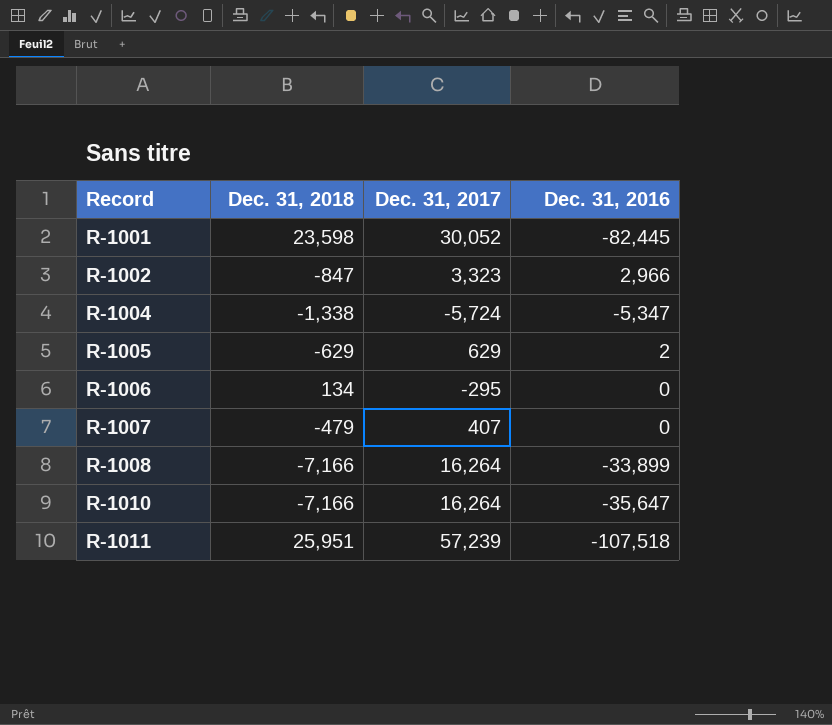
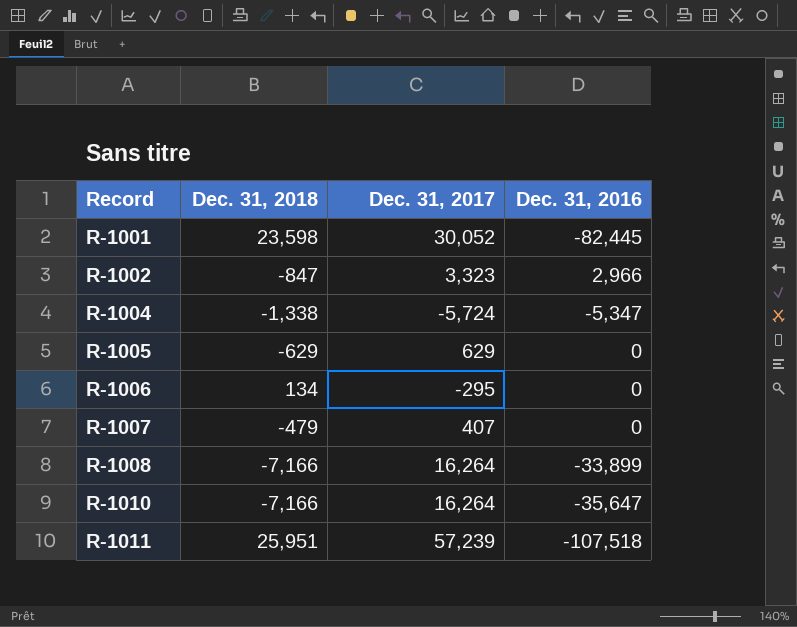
R-1005 | Dec. 31, 2016: 2 -> 0

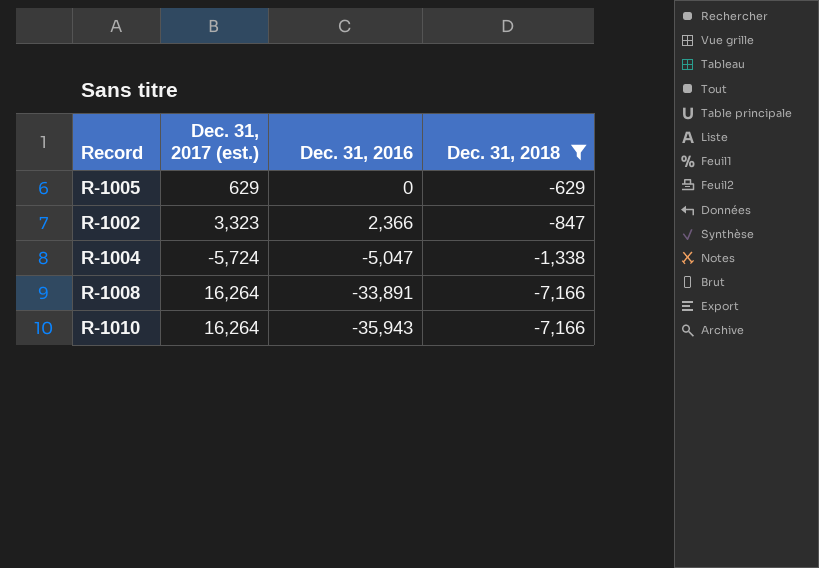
filter: none -> Dec. 31, 2018 <= -629
row order: Record ascending -> Dec. 31, 2018 descending
column name: Dec. 31, 2017 -> Dec. 31, 2017 (est.)
column Dec. 31, 2018 | position: 2 -> 4
R-1002 | Dec. 31, 2016: 2,966 -> 2,366
R-1004 | Dec. 31, 2016: -5,347 -> -5,047
R-1008 | Dec. 31, 2016: -33,899 -> -33,891
R-1010 | Dec. 31, 2016: -35,647 -> -35,943

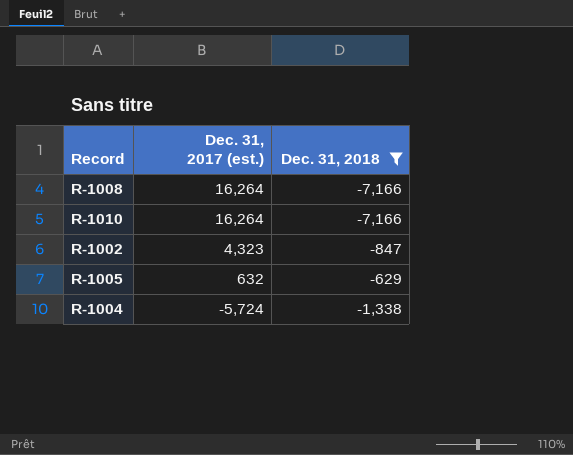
row order: Dec. 31, 2018 descending -> Dec. 31, 2017 (est.) descending
column Dec. 31, 2016 | position: 3 -> none
R-1002 | Dec. 31, 2017 (est.): 3,323 -> 4,323
R-1005 | Dec. 31, 2017 (est.): 629 -> 632

